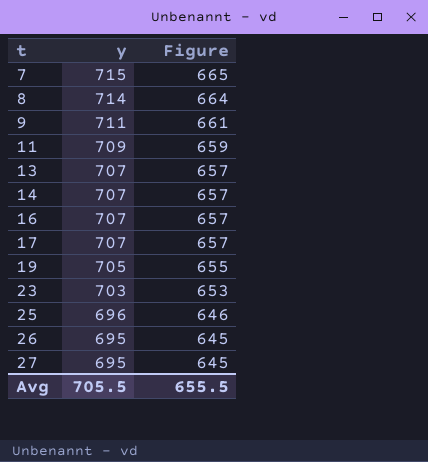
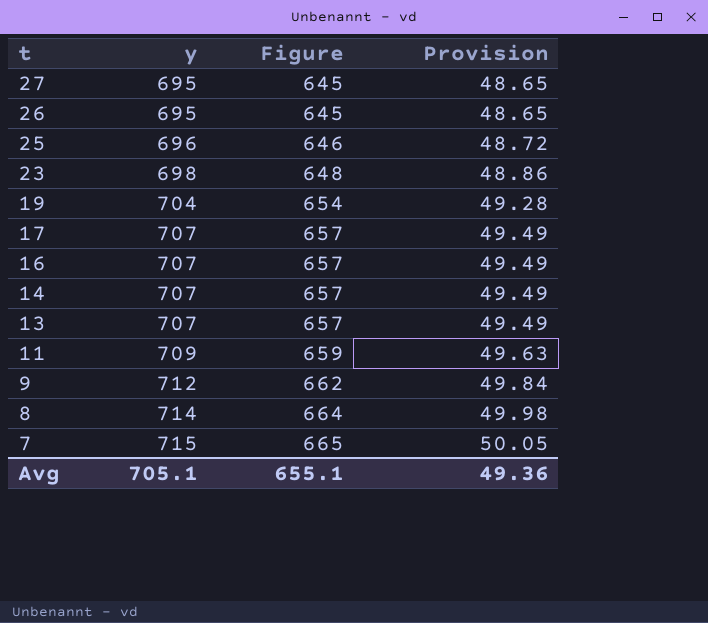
row order: t ascending -> t descending
column Provision | formula: none -> [y] * 0.07
23 | y: 703 -> 698
23 | Figure: 653 -> 648
19 | y: 705 -> 704
19 | Figure: 655 -> 654
9 | y: 711 -> 712
9 | Figure: 661 -> 662
Avg | y: 705.5 -> 705.1
Avg | Figure: 655.5 -> 655.1

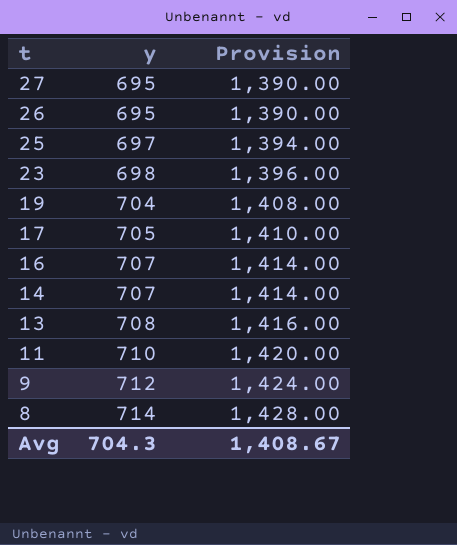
column Figure | formula: [y] - 50 -> none
column Provision | formula: [y] * 0.07 -> [y] * 2
row 7: 715 | 665 | 50.05 -> none
25 | y: 696 -> 697
17 | y: 707 -> 705
13 | y: 707 -> 708
11 | y: 709 -> 710
Avg | y: 705.1 -> 704.3
Avg | Provision: 49.36 -> 1,408.67

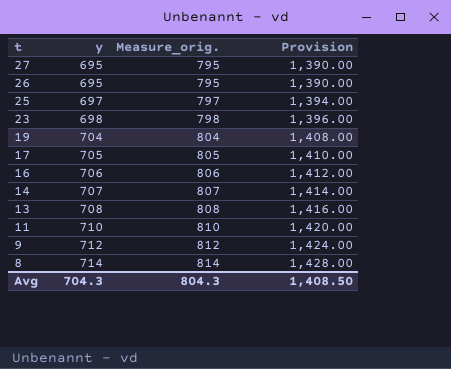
column Measure_orig. | formula: none -> [y] + 100
16 | y: 707 -> 706
16 | Provision: 1,414.00 -> 1,412.00
Avg | Provision: 1,408.67 -> 1,408.50

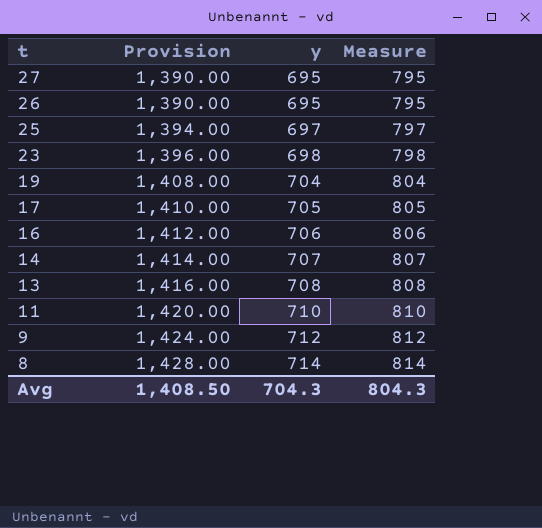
column Provision | position: 4 -> 2
column name: Measure_orig. -> Measure

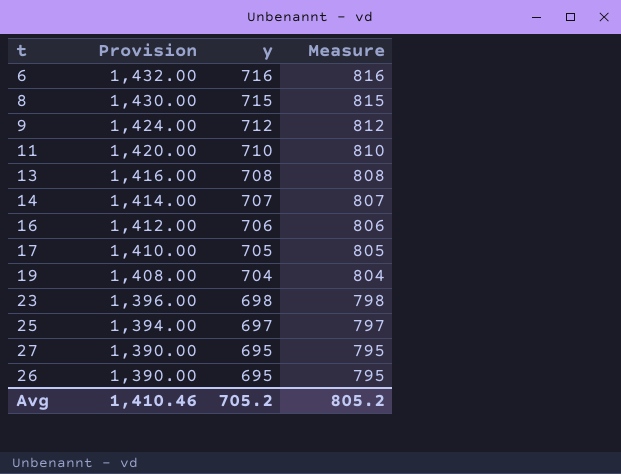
row order: t descending -> Provision descending
row 6: none -> 1,432.00 | 716 | 816
8 | Provision: 1,428.00 -> 1,430.00
8 | y: 714 -> 715
8 | Measure: 814 -> 815
Avg | Provision: 1,408.50 -> 1,410.46
Avg | y: 704.3 -> 705.2
Avg | Measure: 804.3 -> 805.2

